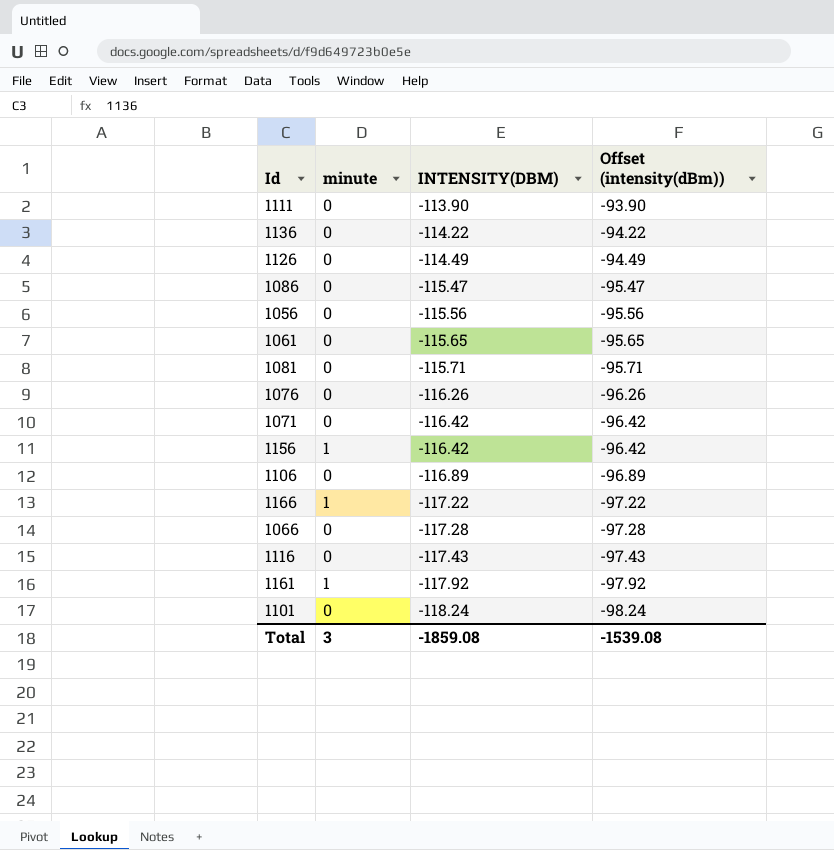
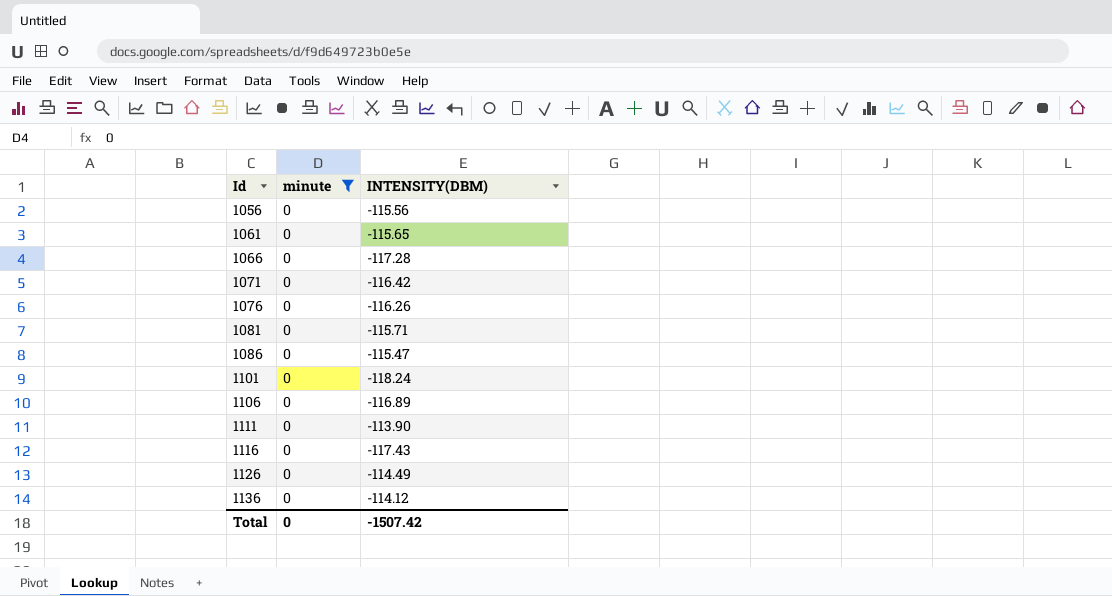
filter: none -> minute = 0
row order: INTENSITY(DBM) descending -> Id ascending
column Offset (intensity(dBm)) | formula: [INTENSITY(DBM)] + 20 -> none
1136 | INTENSITY(DBM): -114.22 -> -114.12
Total | minute: 3 -> 0
Total | INTENSITY(DBM): -1859.08 -> -1507.42

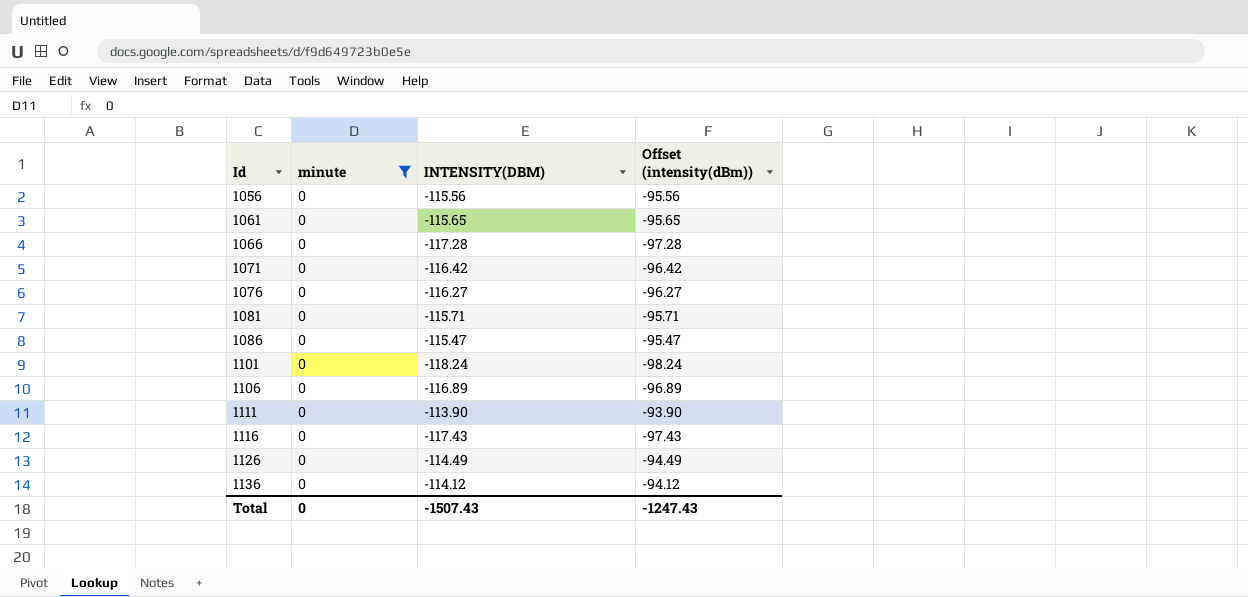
column Offset (intensity(dBm)) | formula: none -> [INTENSITY(DBM)] + 20
1076 | INTENSITY(DBM): -116.26 -> -116.27
Total | INTENSITY(DBM): -1507.42 -> -1507.43

